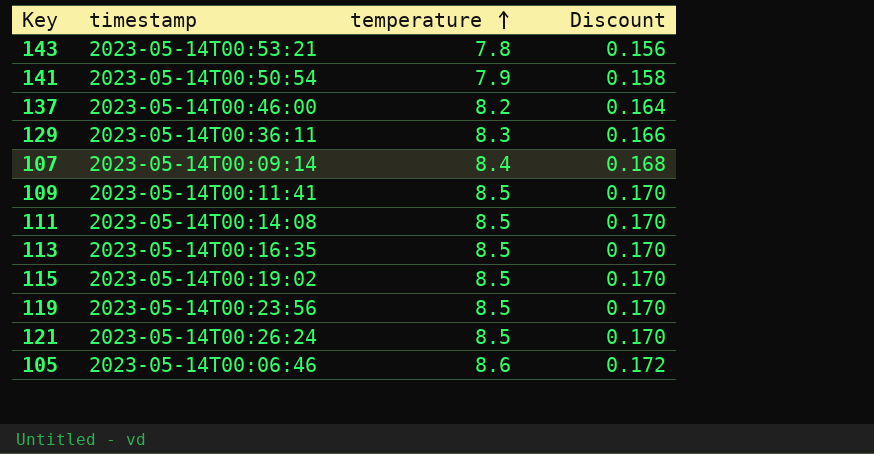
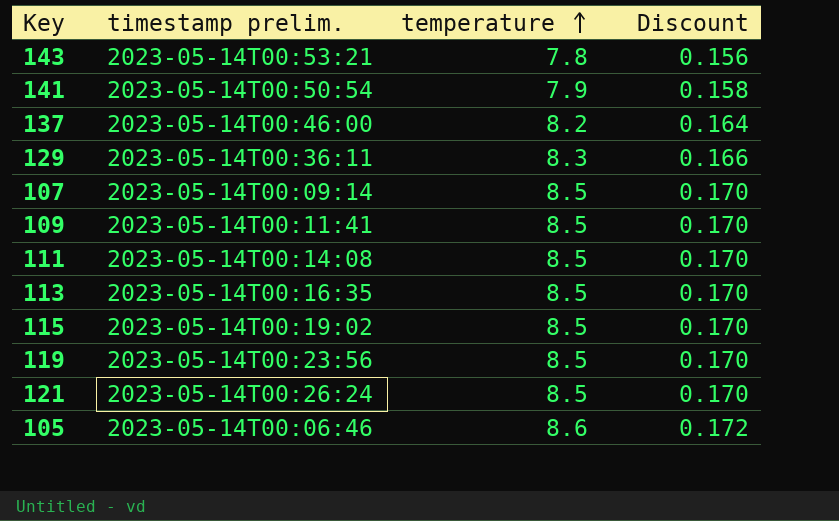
column name: timestamp -> timestamp prelim.
107 | temperature: 8.4 -> 8.5
107 | Discount: 0.168 -> 0.170

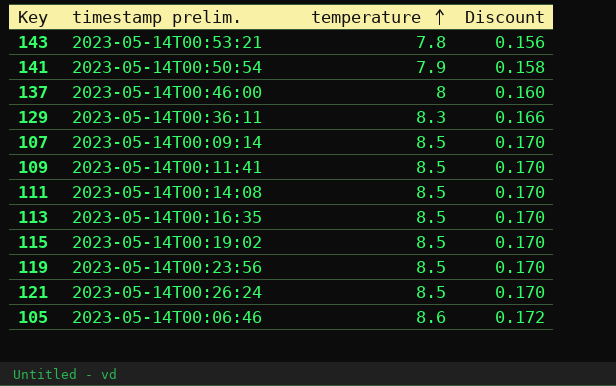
137 | temperature: 8.2 -> 8
137 | Discount: 0.164 -> 0.160

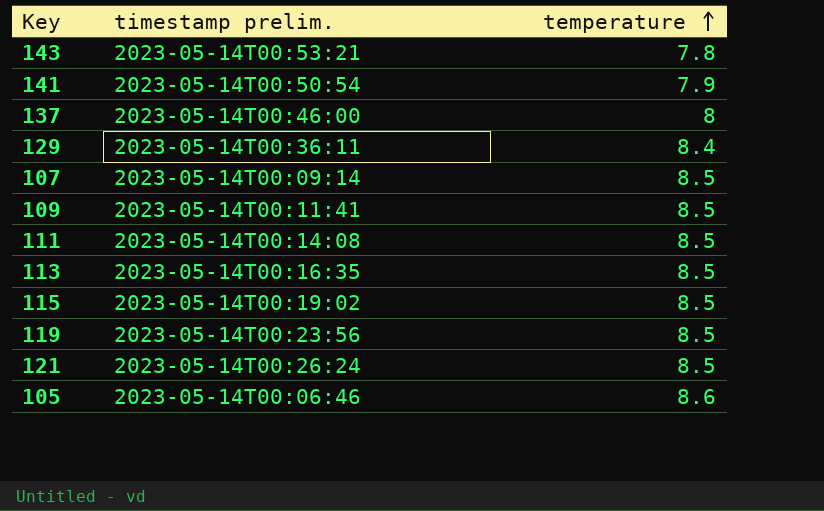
column Discount | formula: [temperature] * 0.02 -> none
129 | temperature: 8.3 -> 8.4

